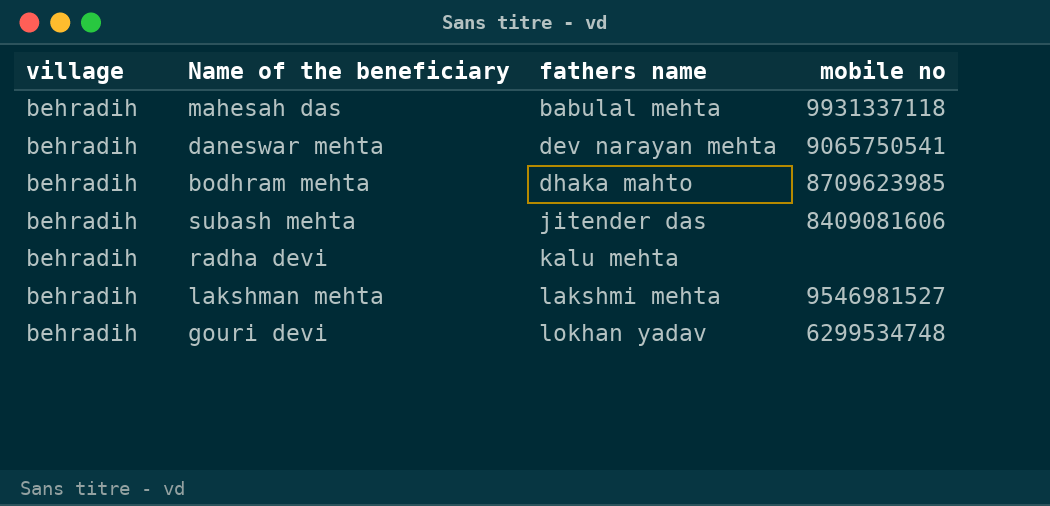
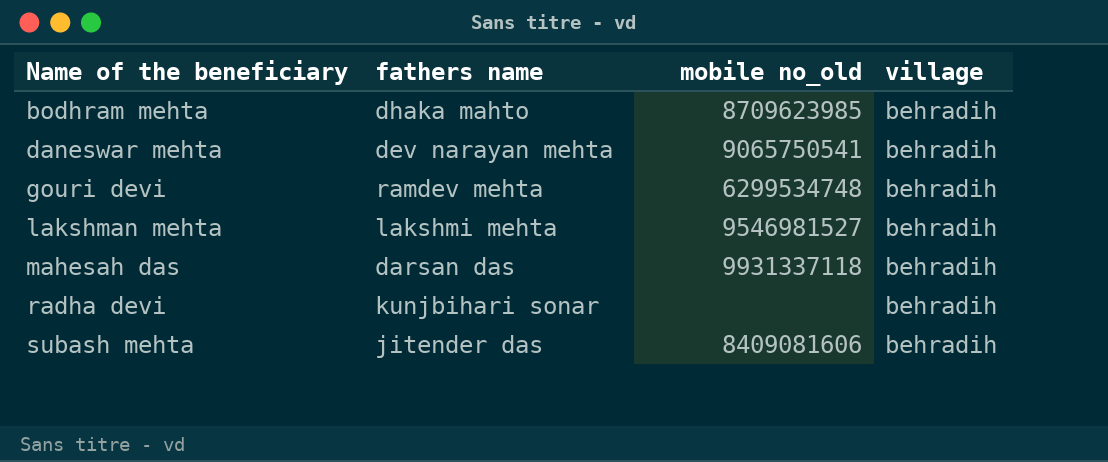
row order: fathers name ascending -> Name of the beneficiary ascending
column name: mobile no -> mobile no_old
column village | position: 1 -> 4
gouri devi | fathers name: lokhan yadav -> ramdev mehta
mahesah das | fathers name: babulal mehta -> darsan das
radha devi | fathers name: kalu mehta -> kunjbihari sonar

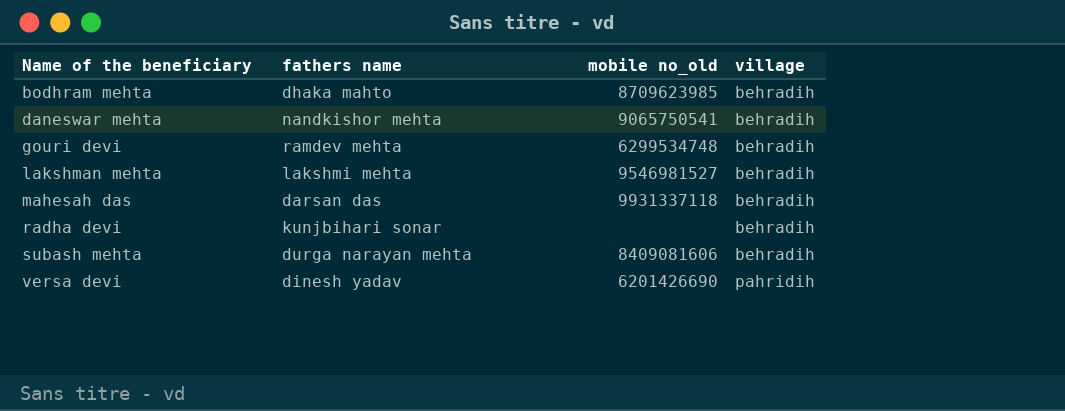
daneswar mehta | fathers name: dev narayan mehta -> nandkishor mehta
subash mehta | fathers name: jitender das -> durga narayan mehta
row versa devi: none -> dinesh yadav | 6201426690 | pahridih

